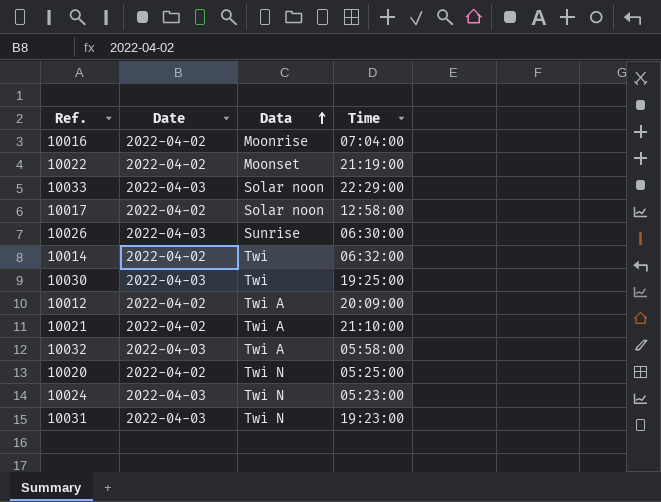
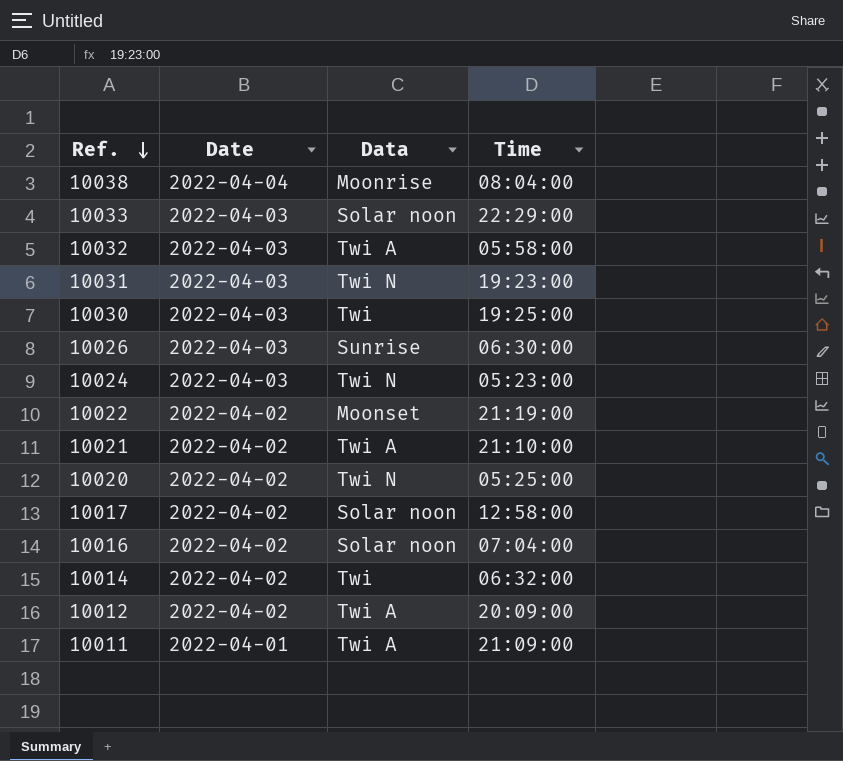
row order: Data ascending -> Ref. descending
row 10038: none -> 2022-04-04 | Moonrise | 08:04:00
10016 | Data: Moonrise -> Solar noon
row 10011: none -> 2022-04-01 | Twi A | 21:09:00

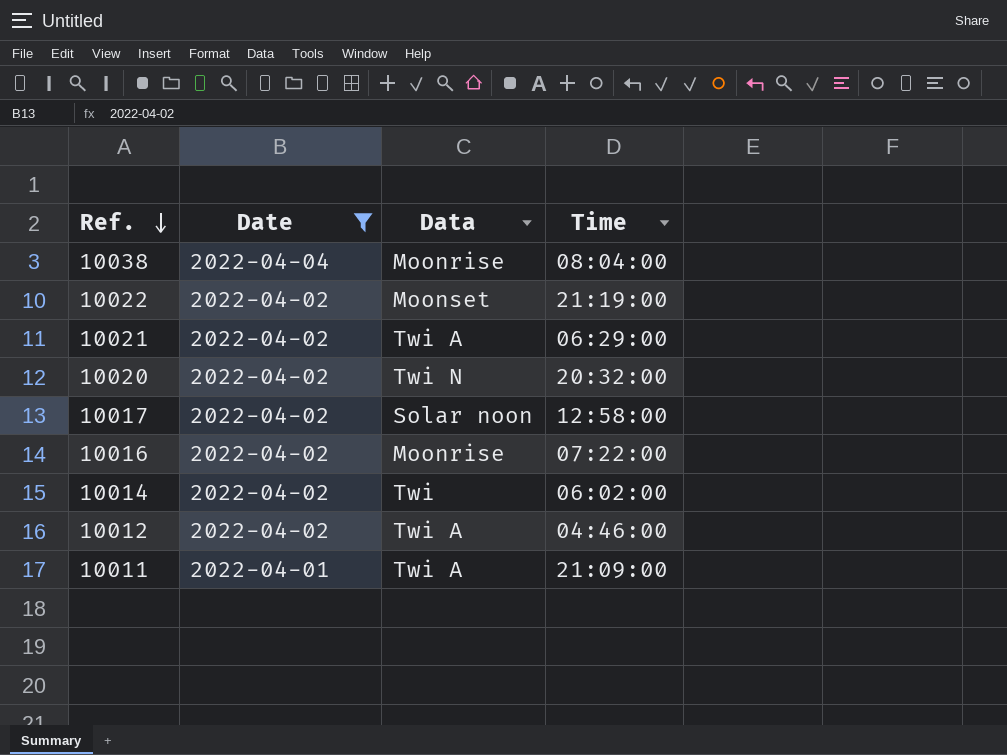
filter: none -> Date != 2022-04-03
10021 | Time: 21:10:00 -> 06:29:00
10020 | Time: 05:25:00 -> 20:32:00
10016 | Data: Solar noon -> Moonrise
10016 | Time: 07:04:00 -> 07:22:00
10014 | Time: 06:32:00 -> 06:02:00
10012 | Time: 20:09:00 -> 04:46:00

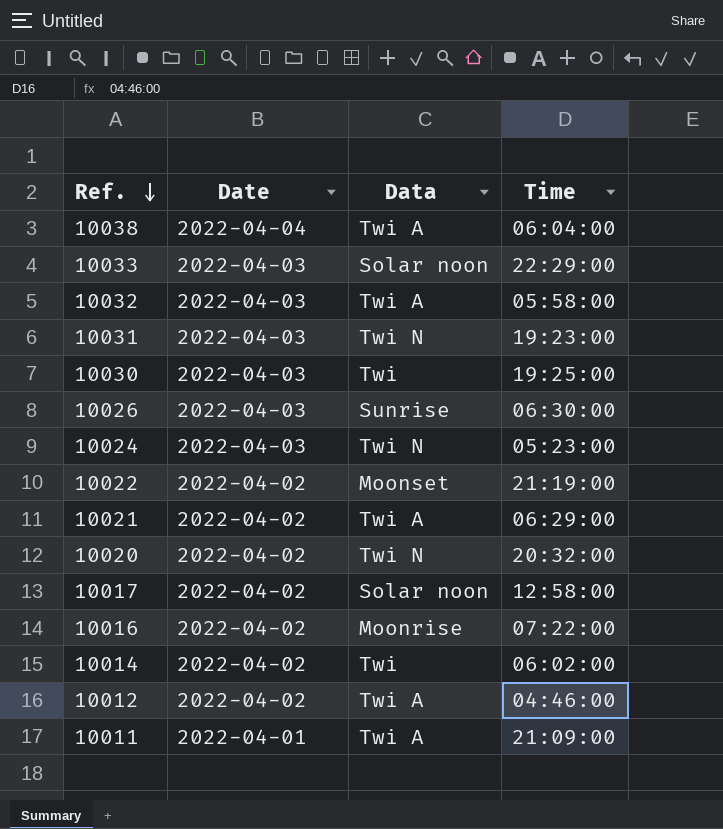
filter: Date != 2022-04-03 -> none
10038 | Data: Moonrise -> Twi A
10038 | Time: 08:04:00 -> 06:04:00

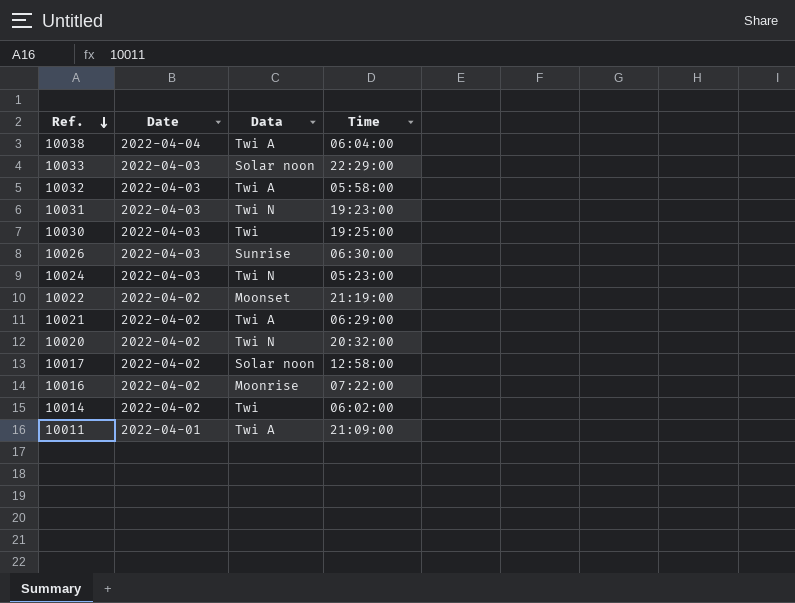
row 10012: 2022-04-02 | Twi A | 04:46:00 -> none

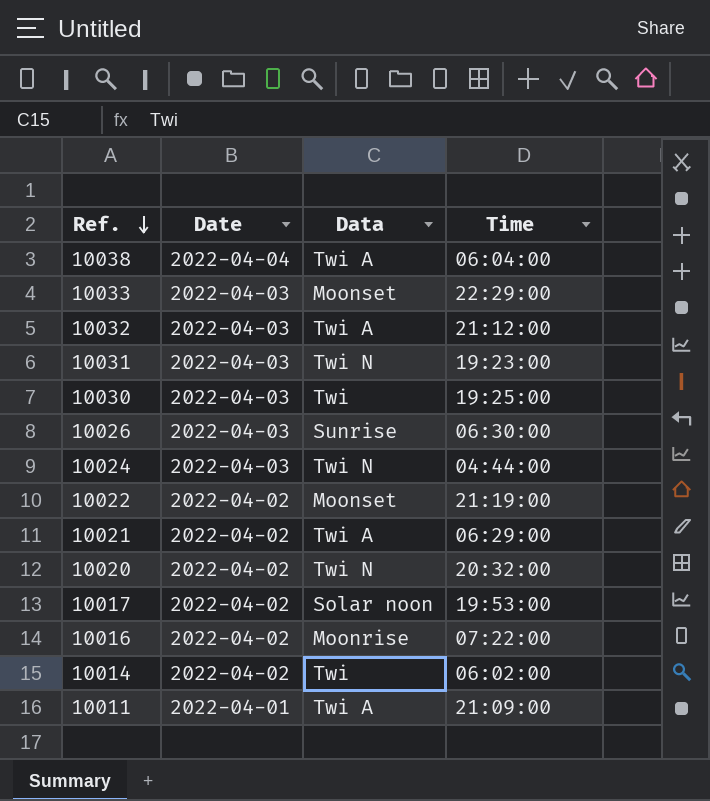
10033 | Data: Solar noon -> Moonset
10032 | Time: 05:58:00 -> 21:12:00
10024 | Time: 05:23:00 -> 04:44:00
10017 | Time: 12:58:00 -> 19:53:00

